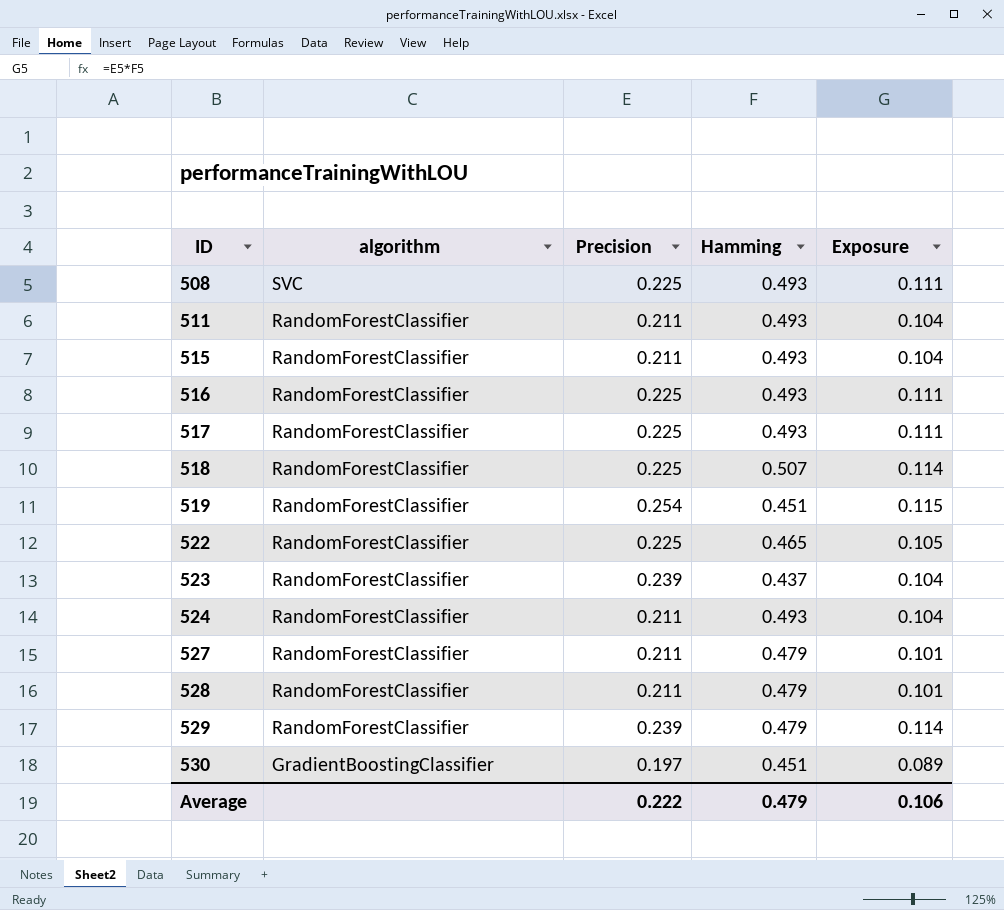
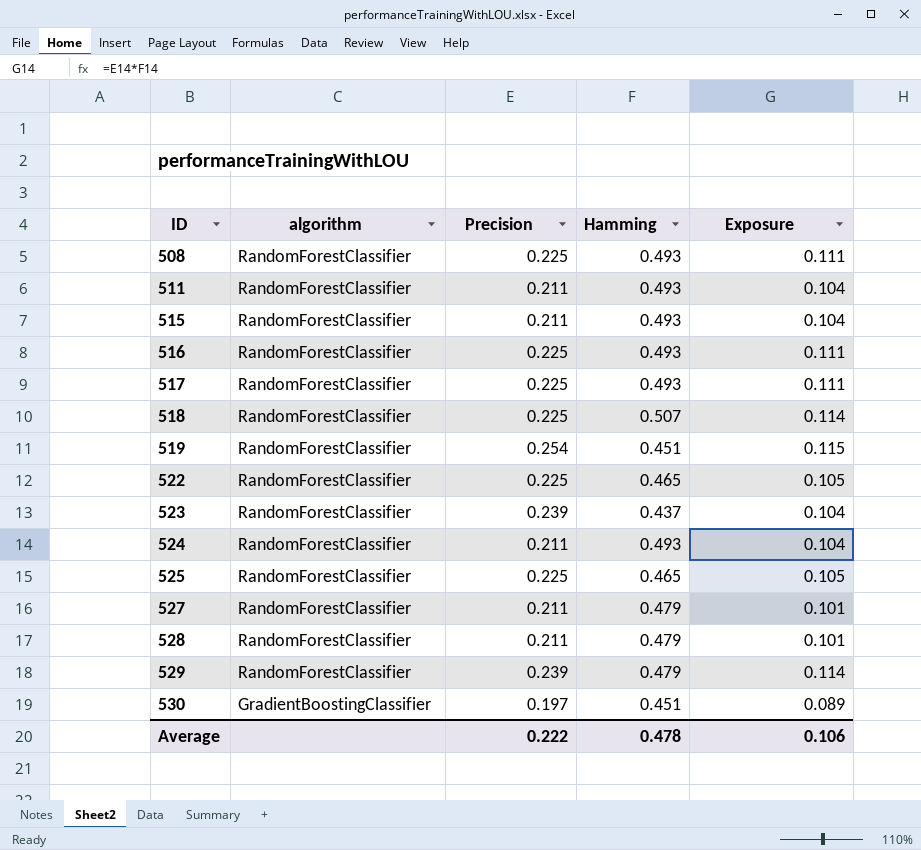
508 | algorithm: SVC -> RandomForestClassifier
row 525: none -> RandomForestClassifier | 0.225 | 0.465 | 0.105
Average | Hamming: 0.479 -> 0.478

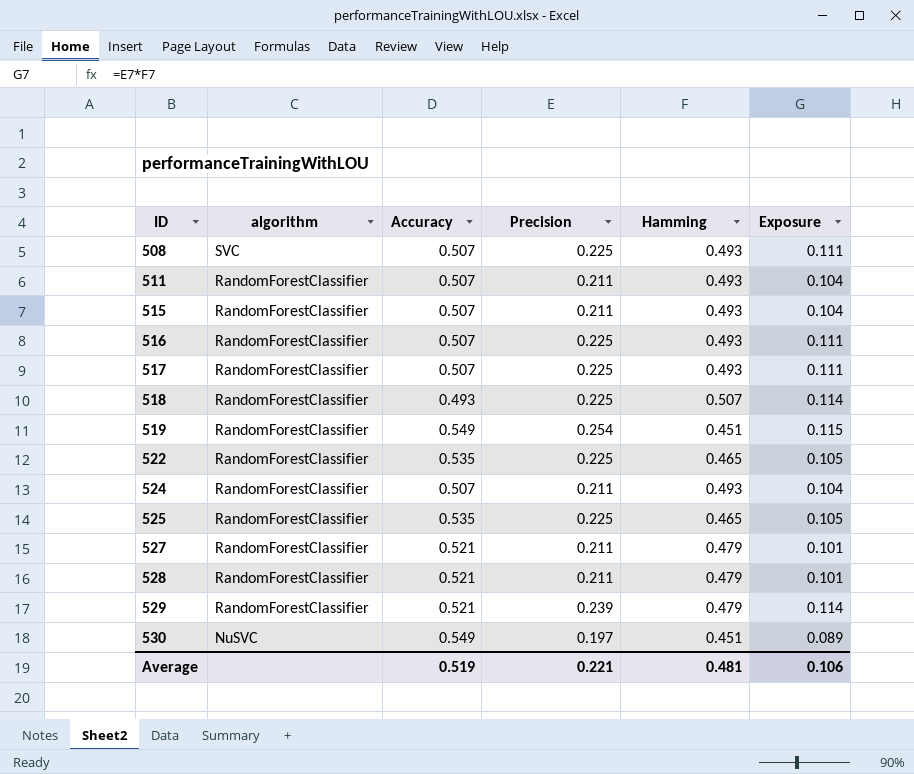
column Accuracy | position: none -> 3
row 523: RandomForestClassifier | 0.239 | 0.437 | 0.104 -> none
508 | algorithm: RandomForestClassifier -> SVC
530 | algorithm: GradientBoostingClassifier -> NuSVC
Average | Precision: 0.222 -> 0.221
Average | Hamming: 0.478 -> 0.481

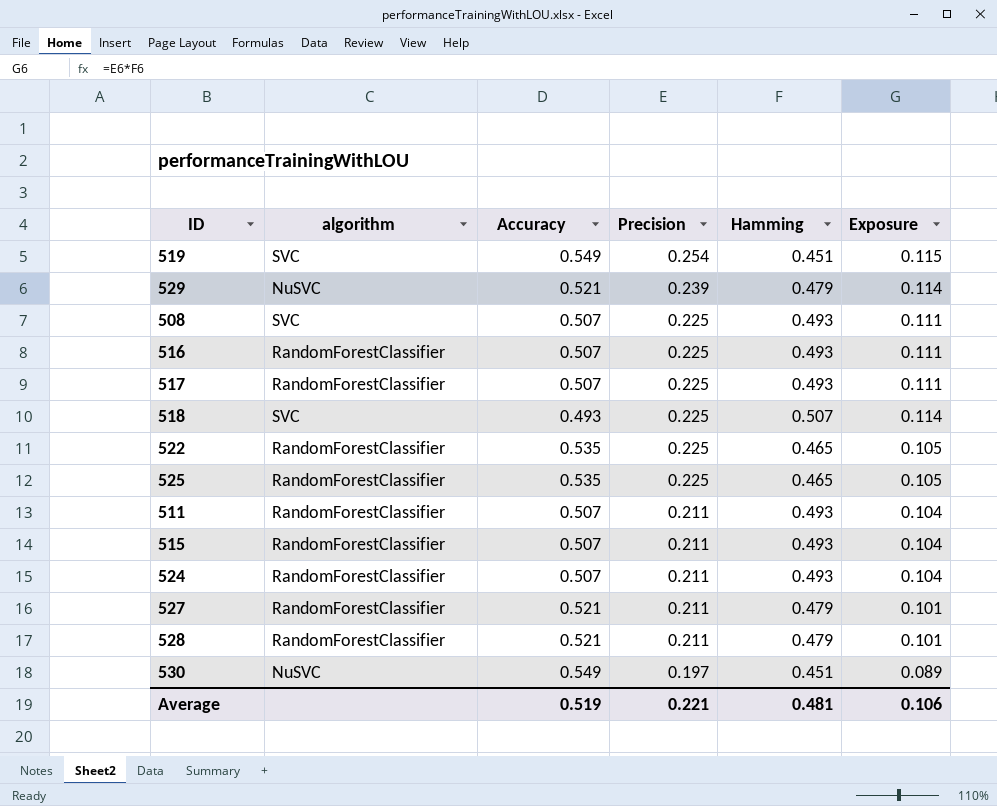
row order: ID ascending -> Precision descending
519 | algorithm: RandomForestClassifier -> SVC
529 | algorithm: RandomForestClassifier -> NuSVC
518 | algorithm: RandomForestClassifier -> SVC

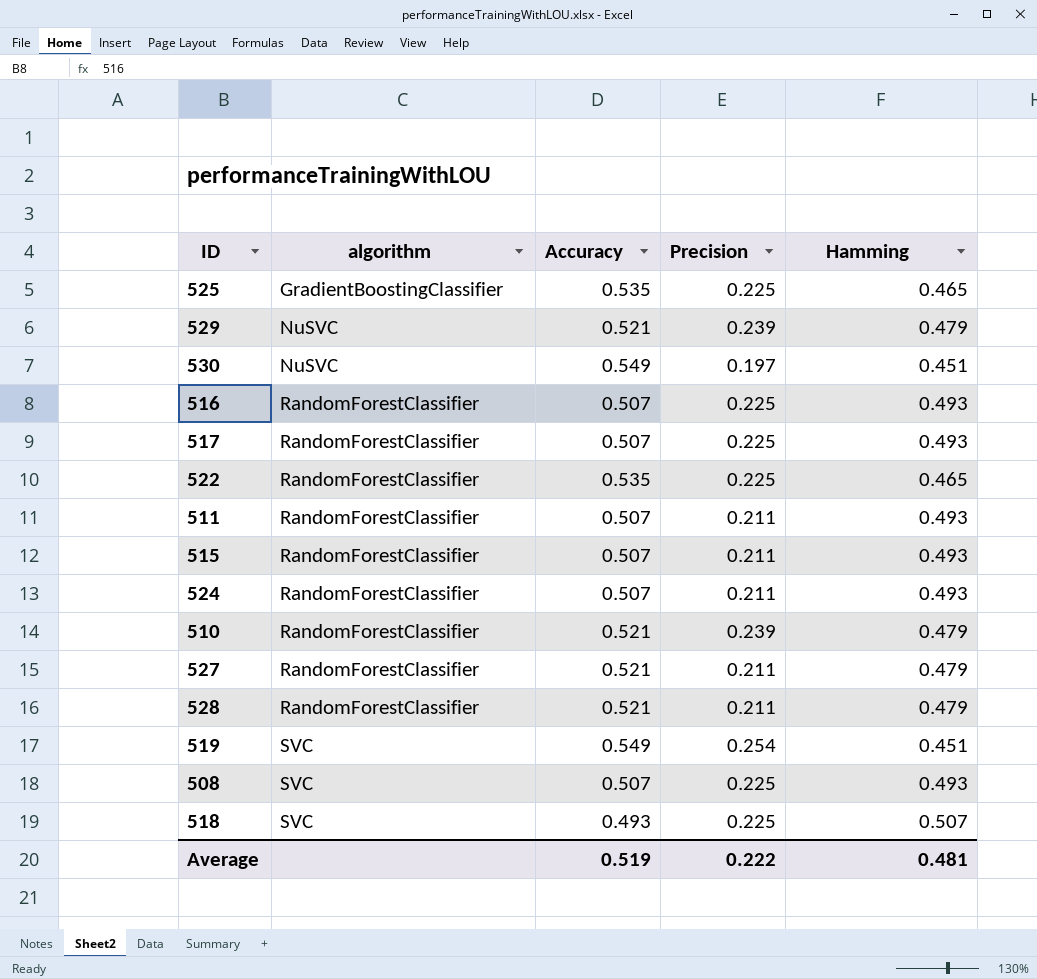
row order: Precision descending -> algorithm ascending
column Exposure | formula: [Precision] * [Hamming] -> none
525 | algorithm: RandomForestClassifier -> GradientBoostingClassifier
row 510: none -> RandomForestClassifier | 0.521 | 0.239 | 0.479
Average | Precision: 0.221 -> 0.222

